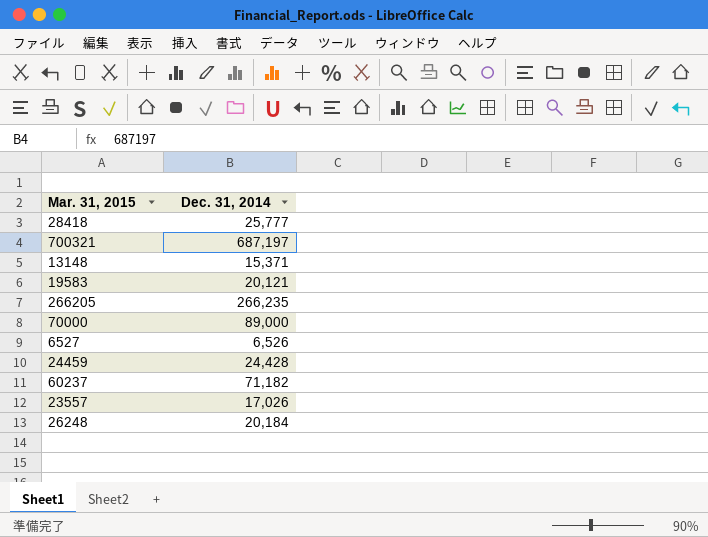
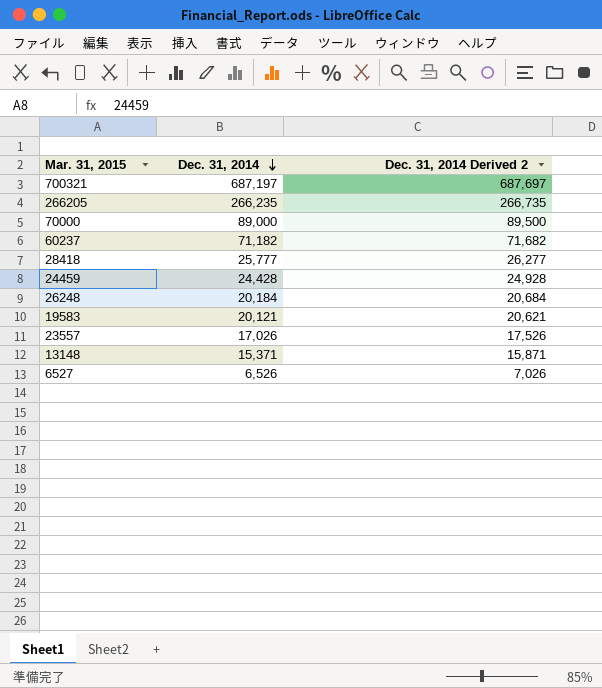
row order: none -> Dec. 31, 2014 descending
column Dec. 31, 2014 Derived 2 | formula: none -> [Dec. 31, 2014] + 500

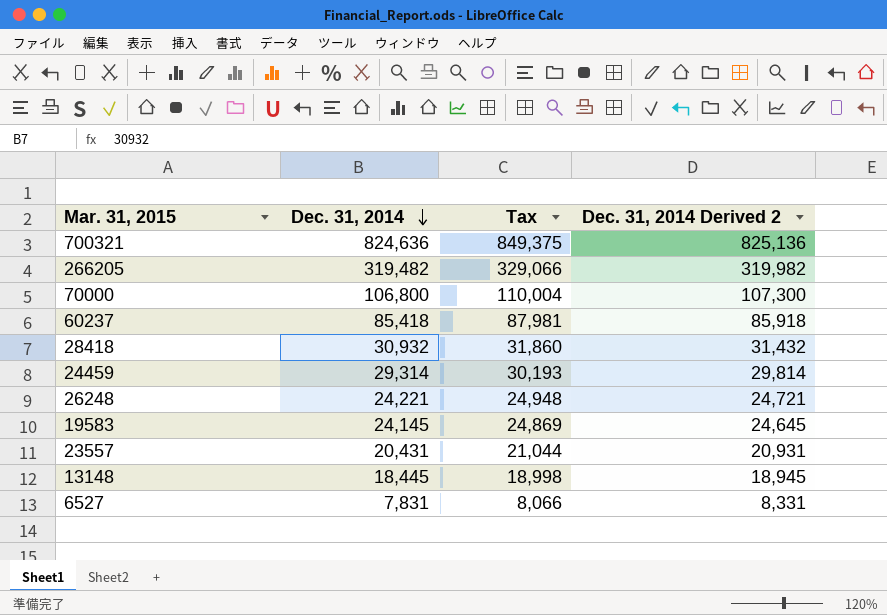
column Tax | formula: none -> [Dec. 31, 2014] * 1.03
700321 | Dec. 31, 2014: 687,197 -> 824,636
700321 | Dec. 31, 2014 Derived 2: 687,697 -> 825,136
266205 | Dec. 31, 2014: 266,235 -> 319,482
266205 | Dec. 31, 2014 Derived 2: 266,735 -> 319,982
70000 | Dec. 31, 2014: 89,000 -> 106,800
70000 | Dec. 31, 2014 Derived 2: 89,500 -> 107,300
60237 | Dec. 31, 2014: 71,182 -> 85,418
60237 | Dec. 31, 2014 Derived 2: 71,682 -> 85,918
28418 | Dec. 31, 2014: 25,777 -> 30,932
28418 | Dec. 31, 2014 Derived 2: 26,277 -> 31,432
24459 | Dec. 31, 2014: 24,428 -> 29,314
24459 | Dec. 31, 2014 Derived 2: 24,928 -> 29,814
26248 | Dec. 31, 2014: 20,184 -> 24,221
26248 | Dec. 31, 2014 Derived 2: 20,684 -> 24,721
19583 | Dec. 31, 2014: 20,121 -> 24,145
19583 | Dec. 31, 2014 Derived 2: 20,621 -> 24,645
23557 | Dec. 31, 2014: 17,026 -> 20,431
23557 | Dec. 31, 2014 Derived 2: 17,526 -> 20,931
13148 | Dec. 31, 2014: 15,371 -> 18,445
13148 | Dec. 31, 2014 Derived 2: 15,871 -> 18,945
6527 | Dec. 31, 2014: 6,526 -> 7,831
6527 | Dec. 31, 2014 Derived 2: 7,026 -> 8,331

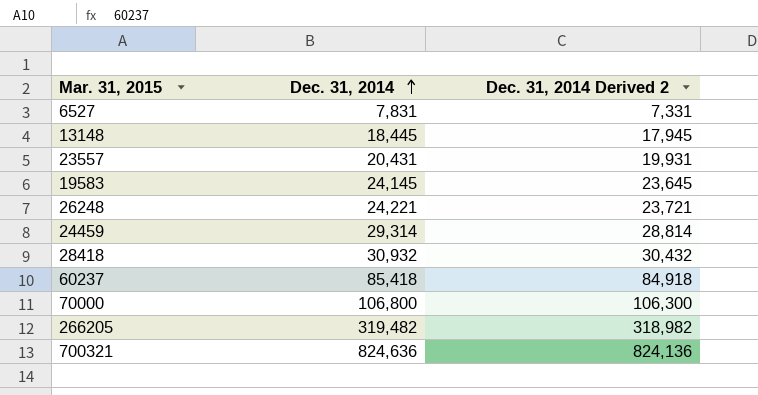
row order: Dec. 31, 2014 descending -> Dec. 31, 2014 ascending
column Tax | formula: [Dec. 31, 2014] * 1.03 -> none
column Dec. 31, 2014 Derived 2 | formula: [Dec. 31, 2014] + 500 -> [Dec. 31, 2014] - 500

